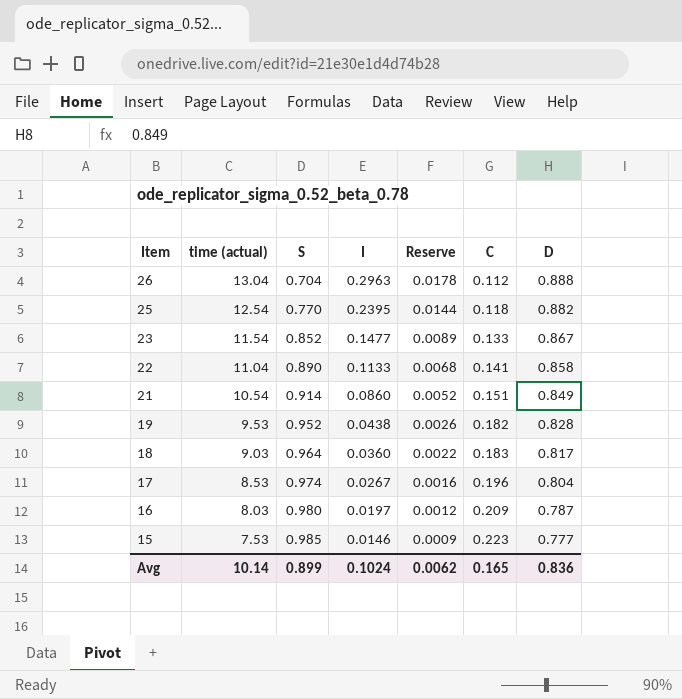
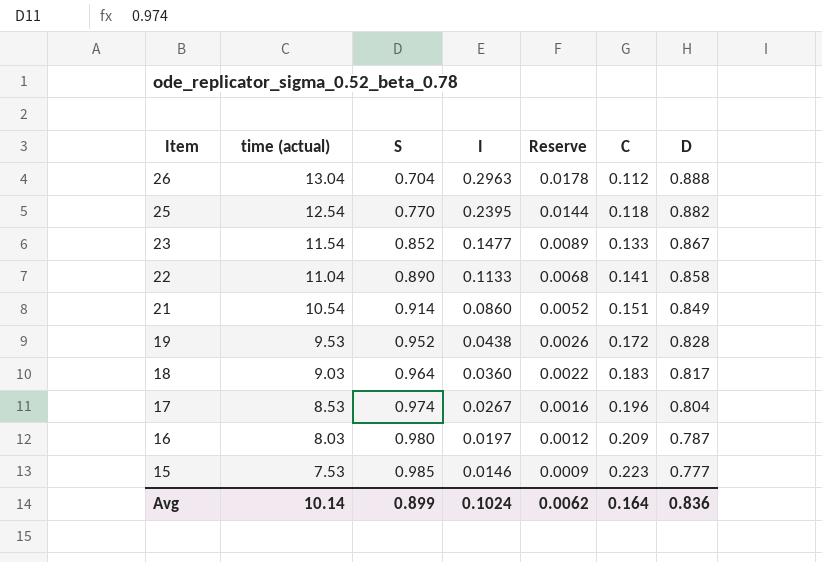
19 | C: 0.182 -> 0.172
Avg | C: 0.165 -> 0.164

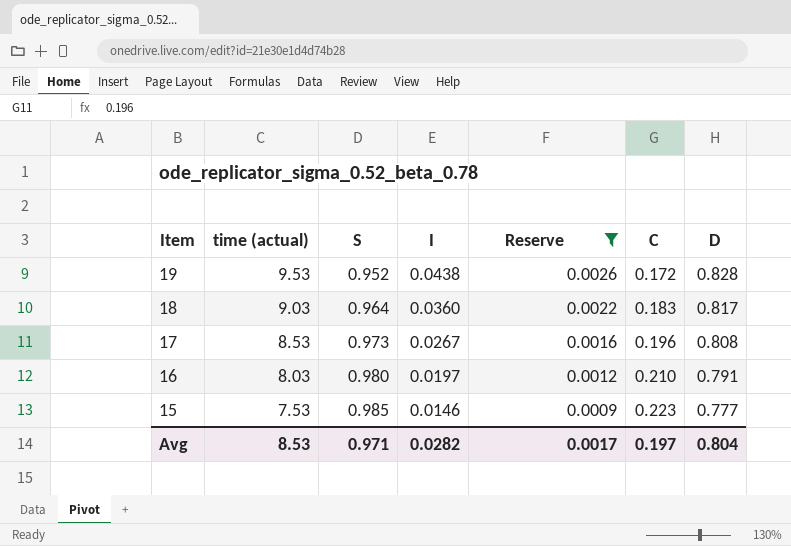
filter: none -> Reserve <= 0.0026
17 | S: 0.974 -> 0.973
17 | D: 0.804 -> 0.808
16 | C: 0.209 -> 0.210
16 | D: 0.787 -> 0.791
Avg | time (actual): 10.14 -> 8.53
Avg | S: 0.899 -> 0.971
Avg | I: 0.1024 -> 0.0282
Avg | Reserve: 0.0062 -> 0.0017
Avg | C: 0.164 -> 0.197
Avg | D: 0.836 -> 0.804

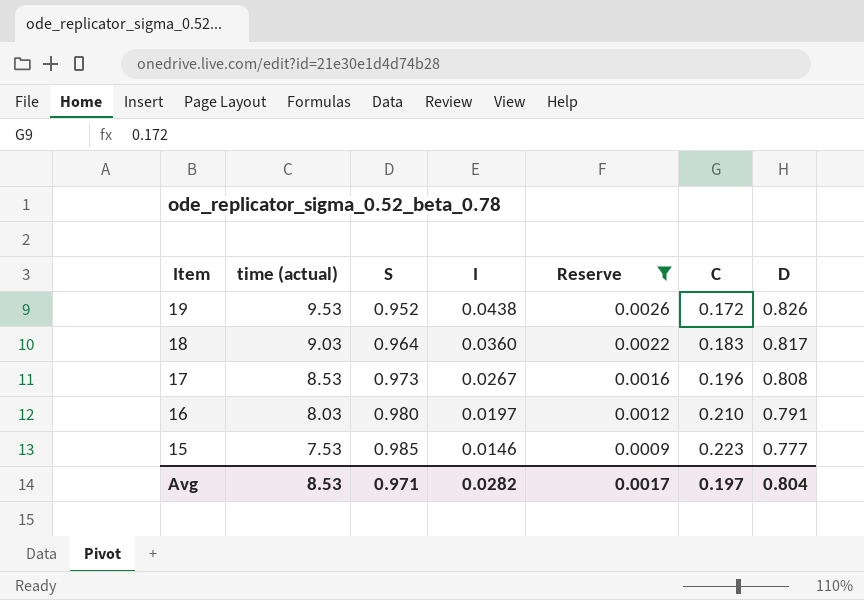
19 | D: 0.828 -> 0.826

